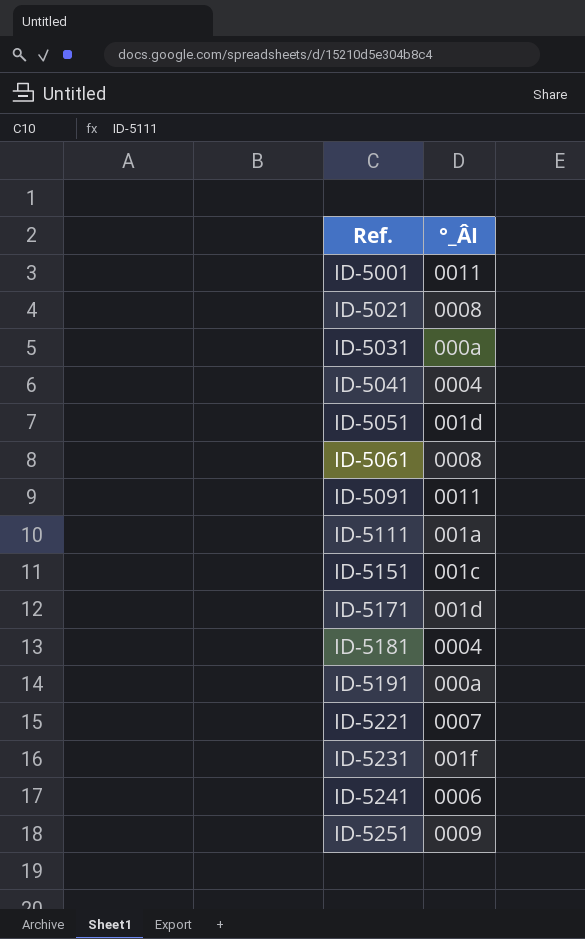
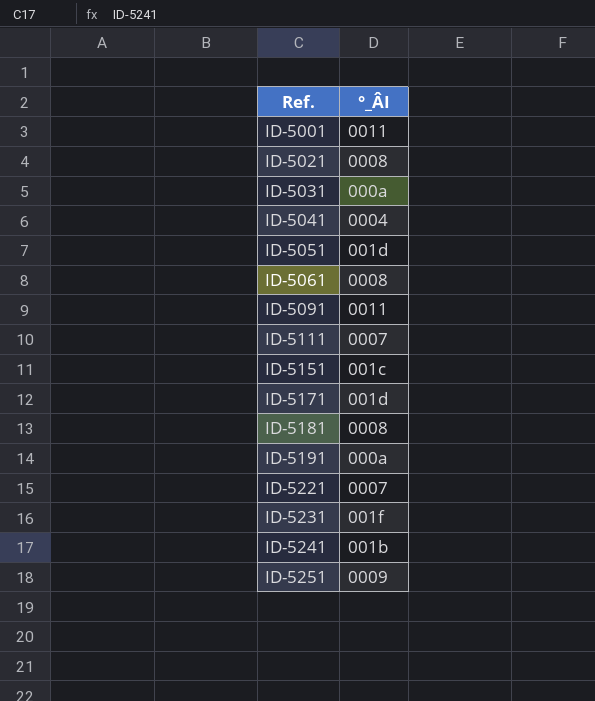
ID-5111 | °_ÂI: 001a -> 0007
ID-5181 | °_ÂI: 0004 -> 0008
ID-5241 | °_ÂI: 0006 -> 001b

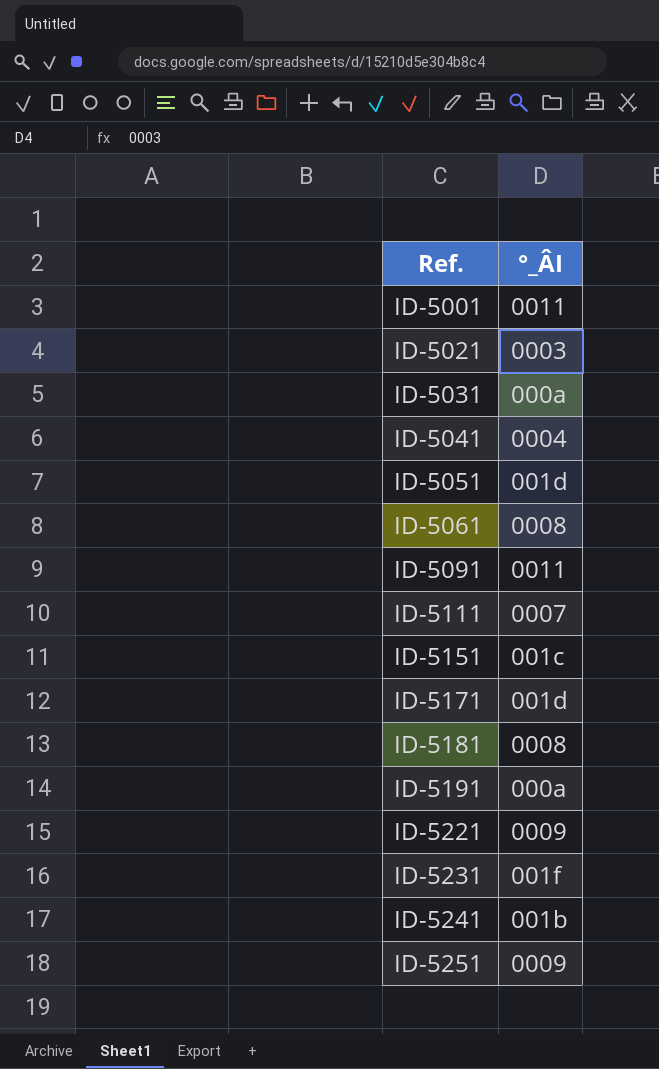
ID-5021 | °_ÂI: 0008 -> 0003
ID-5221 | °_ÂI: 0007 -> 0009

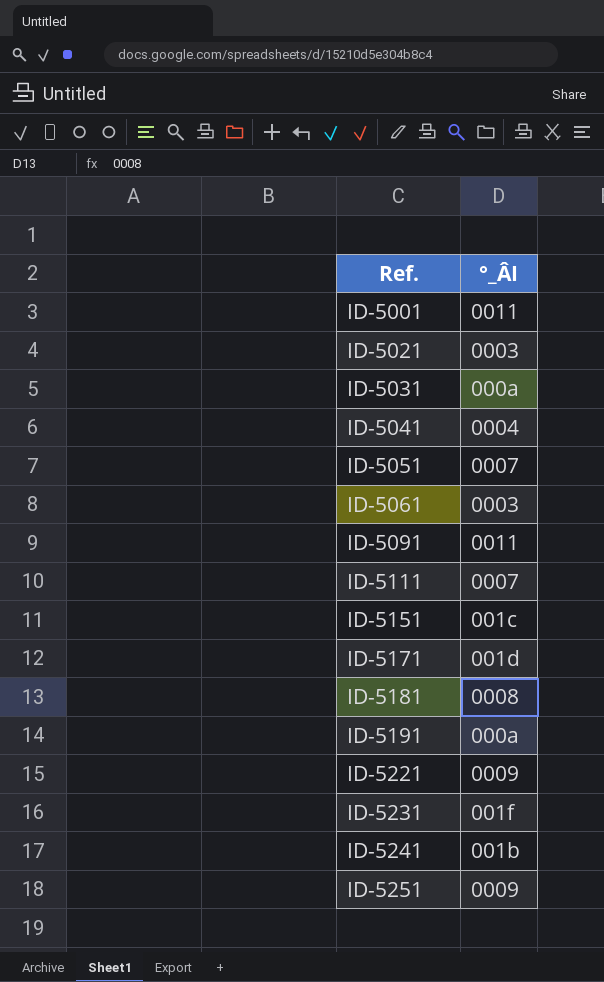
ID-5051 | °_ÂI: 001d -> 0007
ID-5061 | °_ÂI: 0008 -> 0003

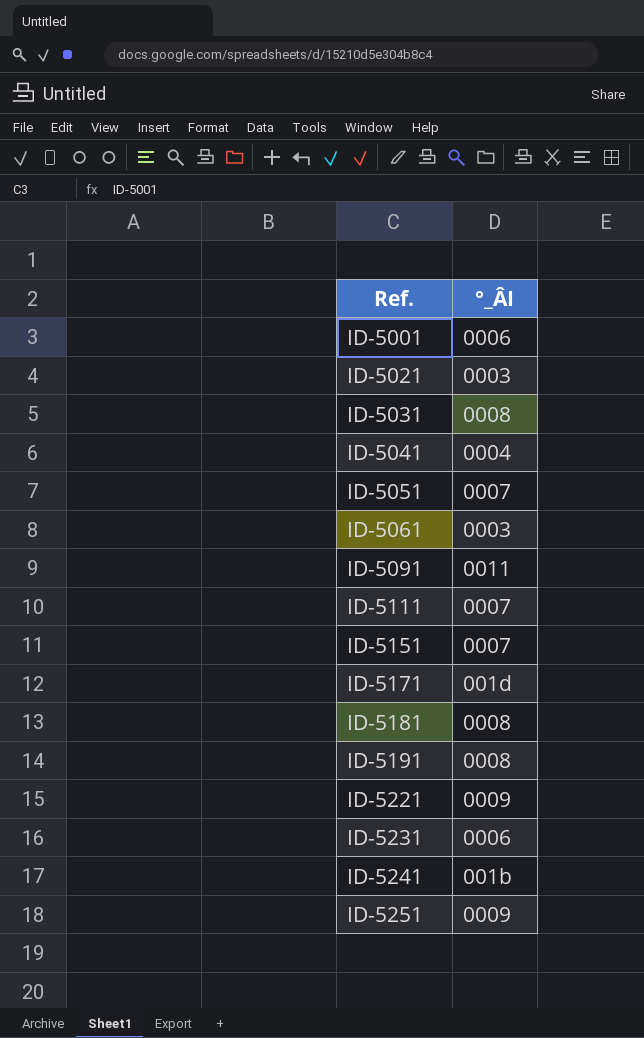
ID-5001 | °_ÂI: 0011 -> 0006
ID-5031 | °_ÂI: 000a -> 0008
ID-5151 | °_ÂI: 001c -> 0007
ID-5191 | °_ÂI: 000a -> 0008
ID-5231 | °_ÂI: 001f -> 0006

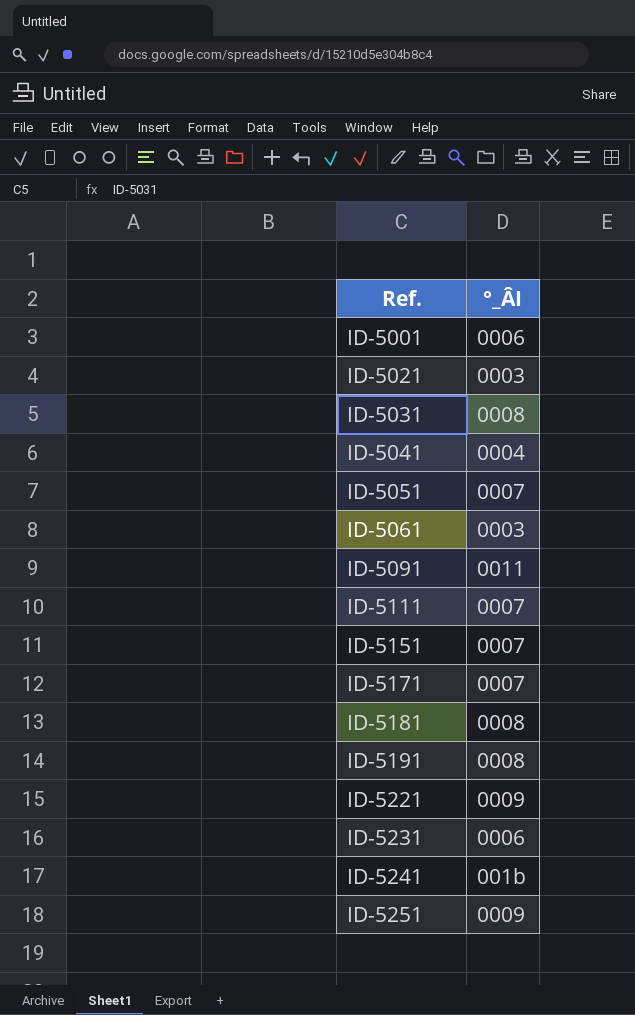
ID-5171 | °_ÂI: 001d -> 0007

